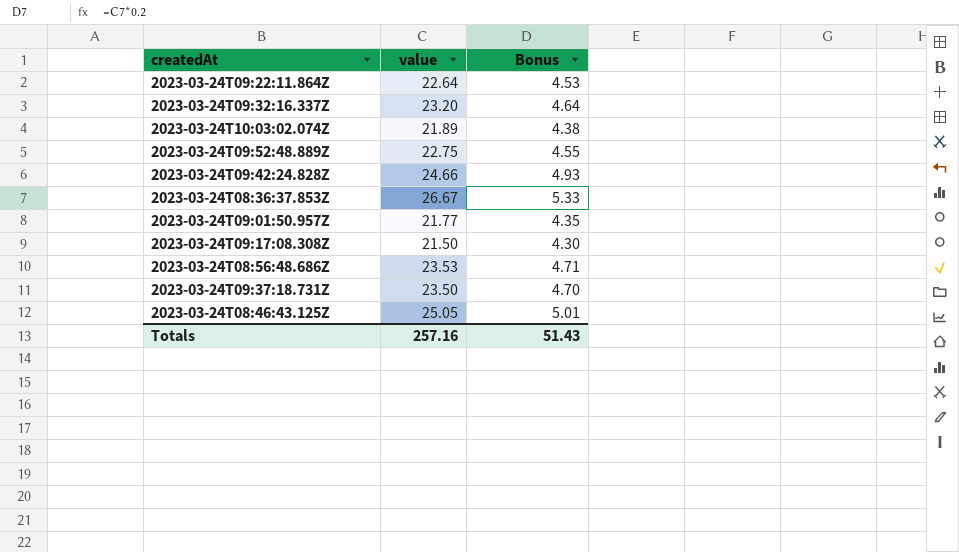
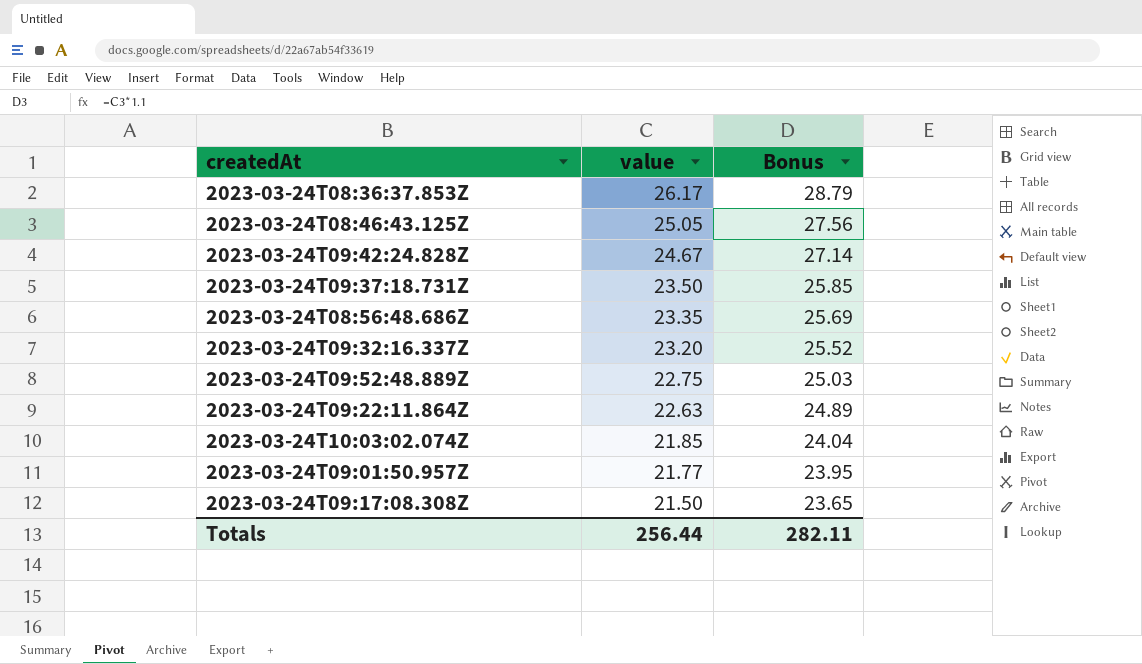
row order: none -> value descending
column Bonus | formula: [value] * 0.2 -> [value] * 1.1
2023-03-24T08:36:37.853Z | value: 26.67 -> 26.17
2023-03-24T09:42:24.828Z | value: 24.66 -> 24.67
2023-03-24T08:56:48.686Z | value: 23.53 -> 23.35
2023-03-24T09:22:11.864Z | value: 22.64 -> 22.63
2023-03-24T10:03:02.074Z | value: 21.89 -> 21.85
Totals | value: 257.16 -> 256.44
Totals | Bonus: 51.43 -> 282.11

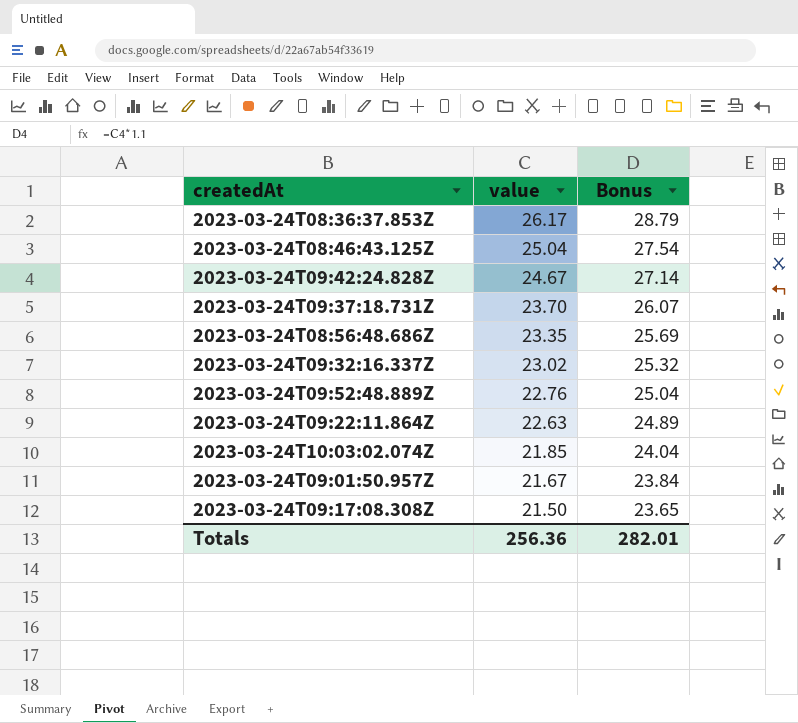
2023-03-24T08:46:43.125Z | value: 25.05 -> 25.04
2023-03-24T08:46:43.125Z | Bonus: 27.56 -> 27.54
2023-03-24T09:37:18.731Z | value: 23.50 -> 23.70
2023-03-24T09:37:18.731Z | Bonus: 25.85 -> 26.07
2023-03-24T09:32:16.337Z | value: 23.20 -> 23.02
2023-03-24T09:32:16.337Z | Bonus: 25.52 -> 25.32
2023-03-24T09:52:48.889Z | value: 22.75 -> 22.76
2023-03-24T09:52:48.889Z | Bonus: 25.03 -> 25.04
2023-03-24T09:01:50.957Z | value: 21.77 -> 21.67
2023-03-24T09:01:50.957Z | Bonus: 23.95 -> 23.84
Totals | value: 256.44 -> 256.36
Totals | Bonus: 282.11 -> 282.01

